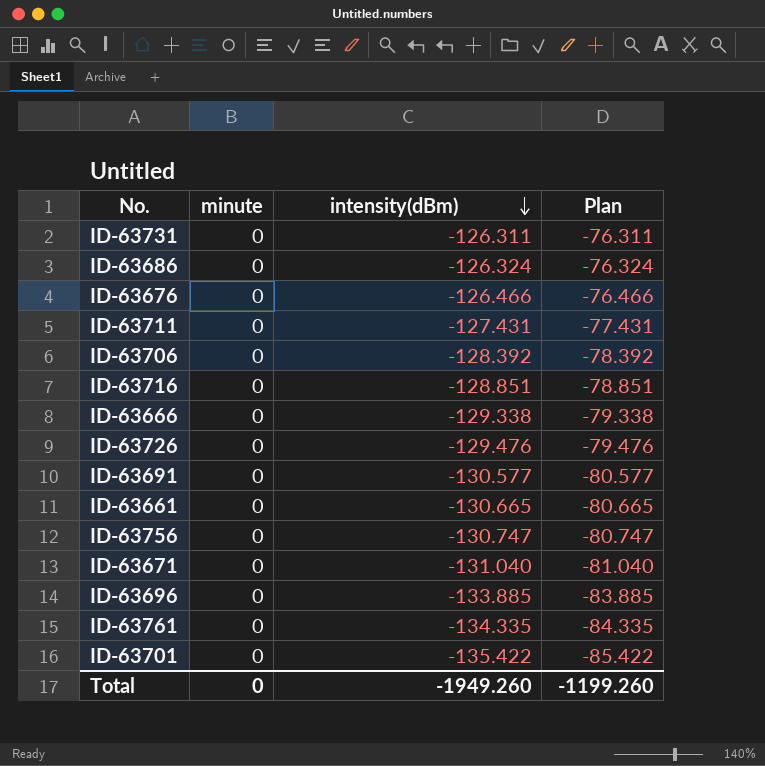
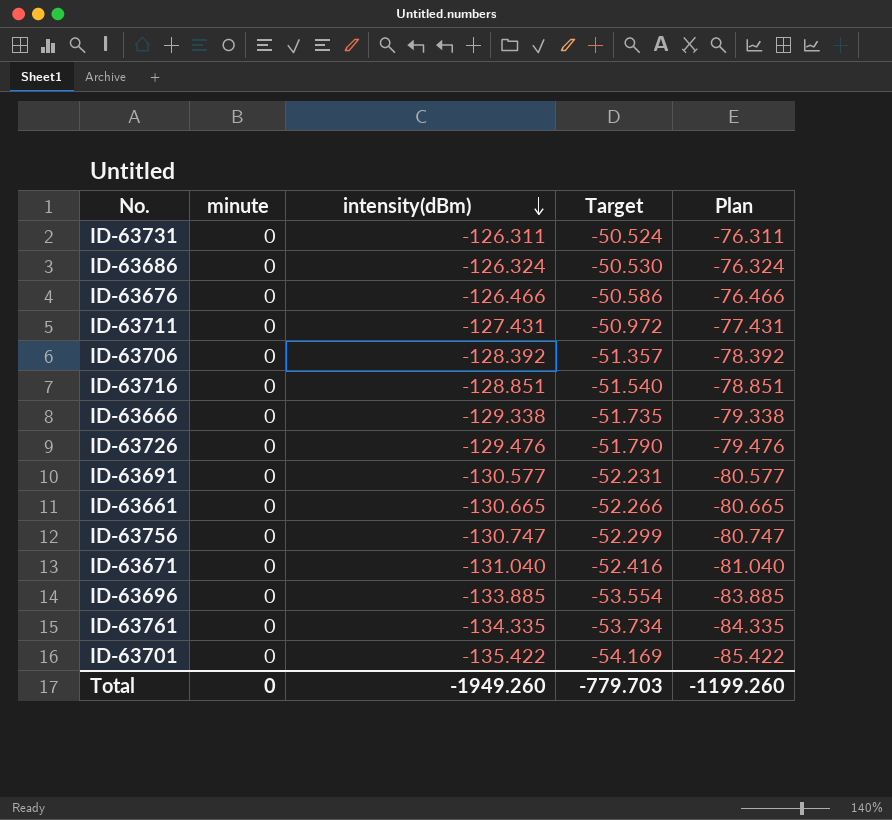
column Target | formula: none -> [intensity(dBm)] * 0.4

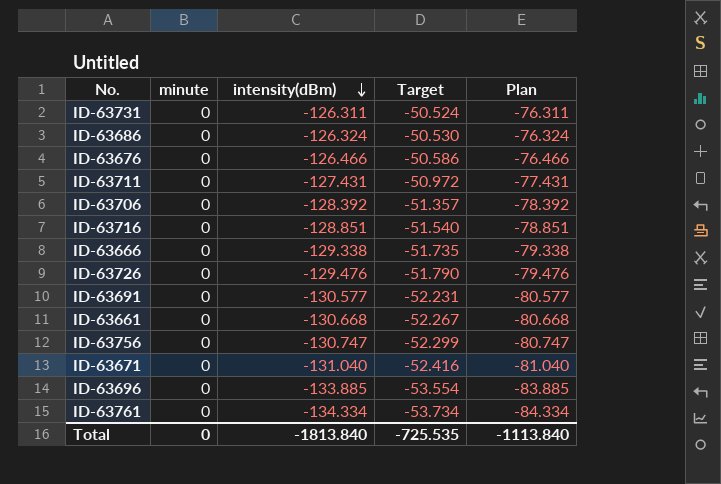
row ID-63701: 0 | -135.422 | -54.169 | -85.422 -> none
ID-63661 | intensity(dBm): -130.665 -> -130.668
ID-63661 | Target: -52.266 -> -52.267
ID-63661 | Plan: -80.665 -> -80.668
ID-63761 | intensity(dBm): -134.335 -> -134.334
ID-63761 | Plan: -84.335 -> -84.334
Total | intensity(dBm): -1949.260 -> -1813.840
Total | Target: -779.703 -> -725.535
Total | Plan: -1199.260 -> -1113.840

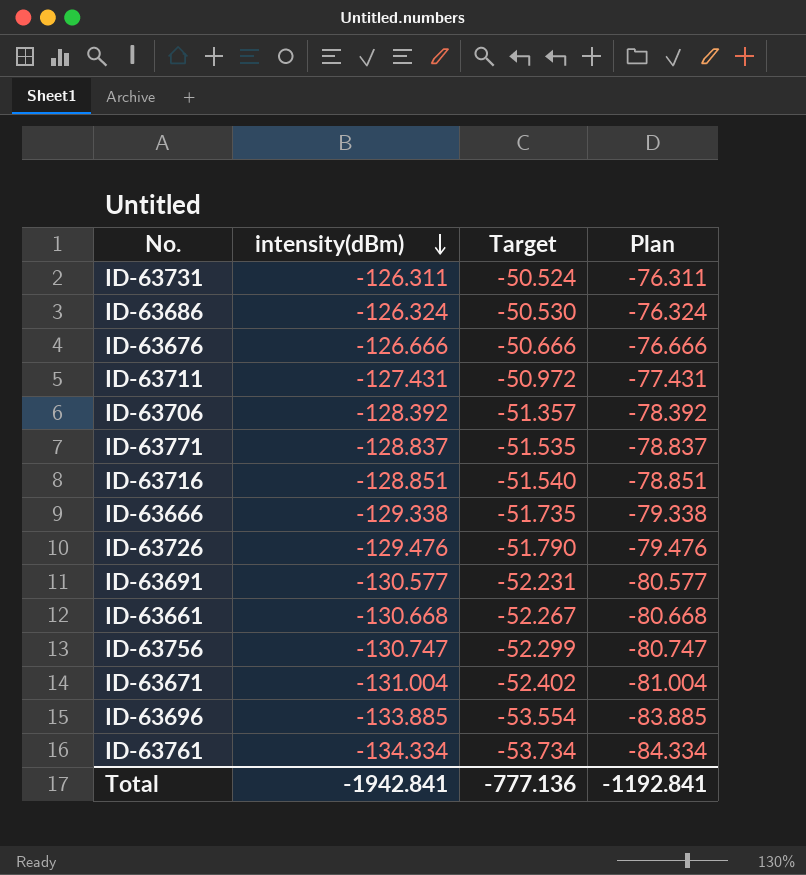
column minute | position: 2 -> none
ID-63676 | intensity(dBm): -126.466 -> -126.666
ID-63676 | Target: -50.586 -> -50.666
ID-63676 | Plan: -76.466 -> -76.666
row ID-63771: none -> -128.837 | -51.535 | -78.837
ID-63671 | intensity(dBm): -131.040 -> -131.004
ID-63671 | Target: -52.416 -> -52.402
ID-63671 | Plan: -81.040 -> -81.004
Total | intensity(dBm): -1813.840 -> -1942.841
Total | Target: -725.535 -> -777.136
Total | Plan: -1113.840 -> -1192.841

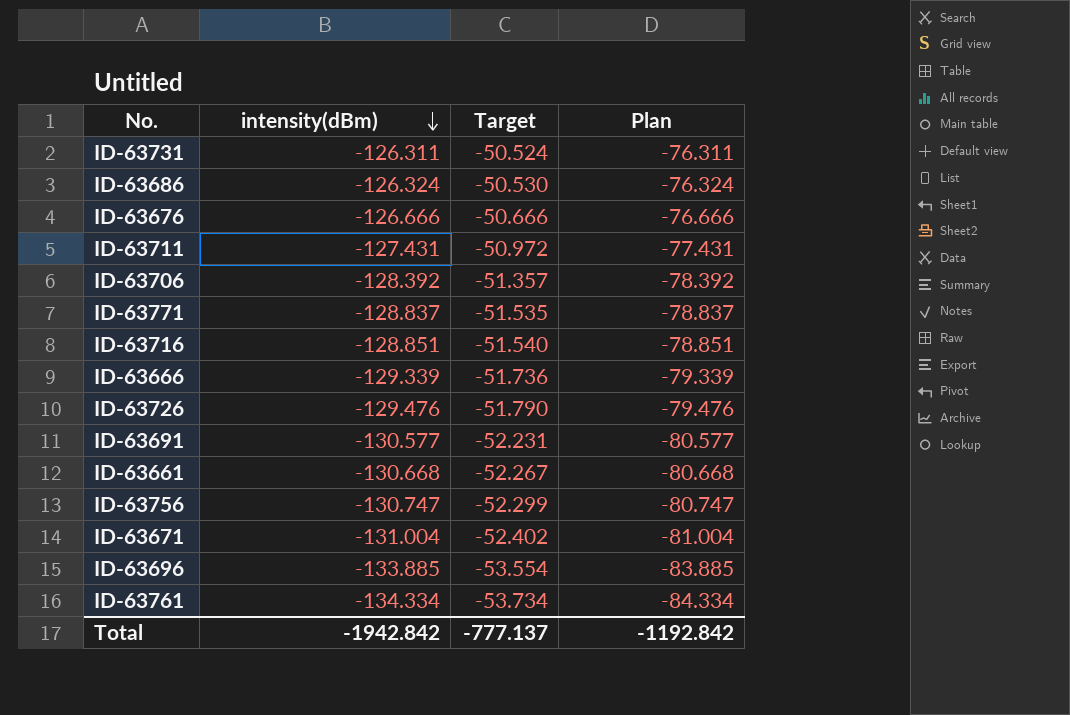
ID-63666 | intensity(dBm): -129.338 -> -129.339
ID-63666 | Target: -51.735 -> -51.736
ID-63666 | Plan: -79.338 -> -79.339
Total | intensity(dBm): -1942.841 -> -1942.842
Total | Target: -777.136 -> -777.137
Total | Plan: -1192.841 -> -1192.842

